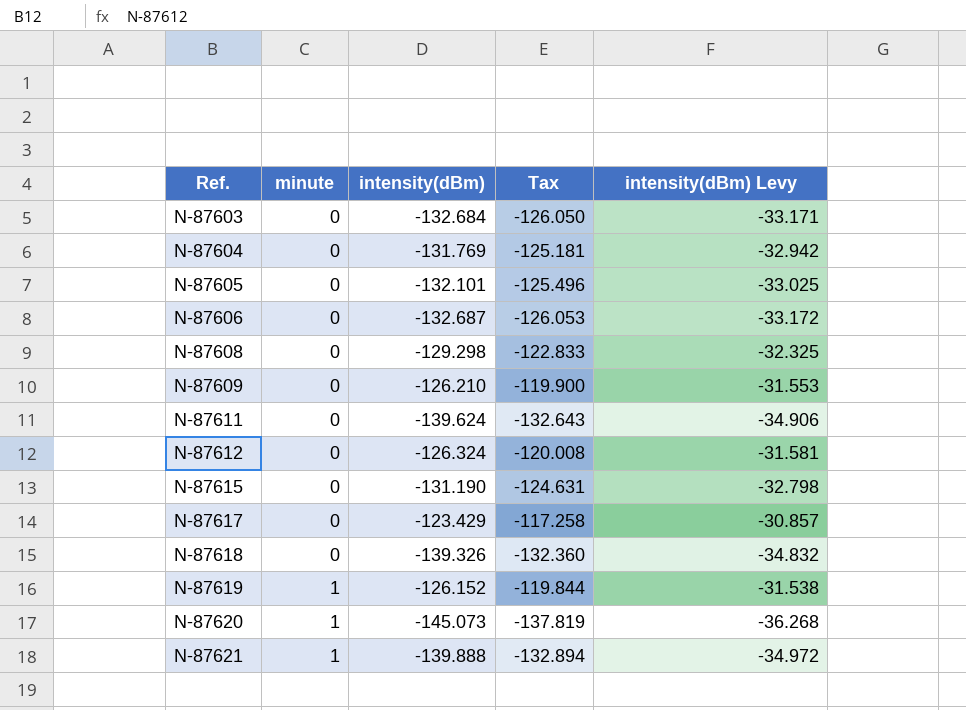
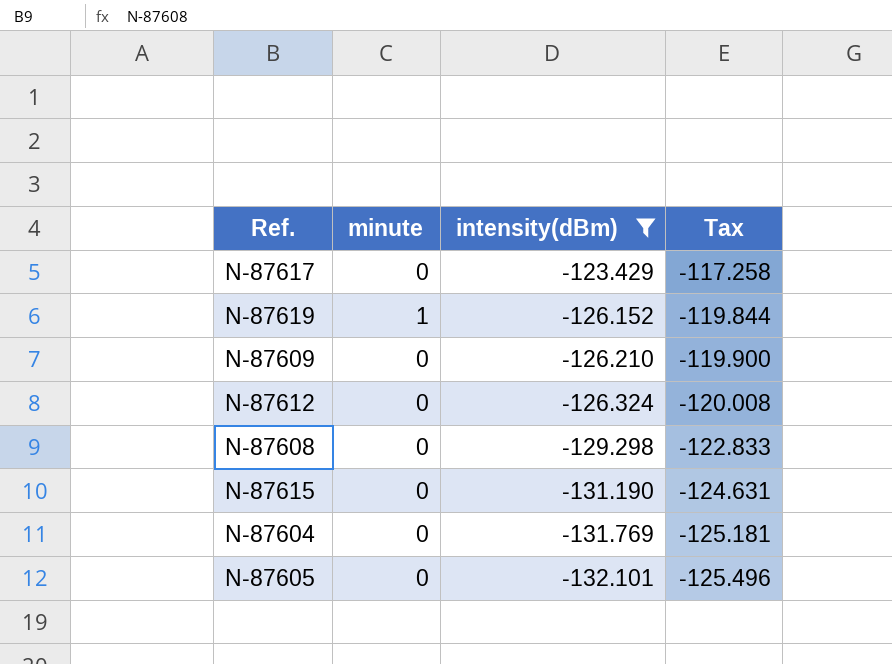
filter: none -> intensity(dBm) >= -132.101
row order: Ref. ascending -> intensity(dBm) descending
column intensity(dBm) Levy | formula: [intensity(dBm)] * 0.25 -> none

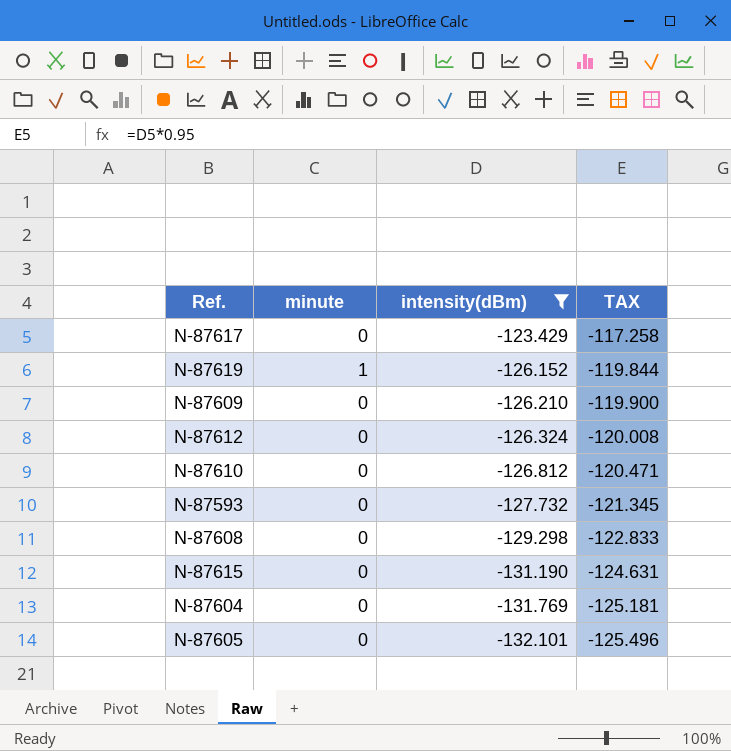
column name: Tax -> TAX
row N-87610: none -> 0 | -126.812 | -120.471
row N-87593: none -> 0 | -127.732 | -121.345

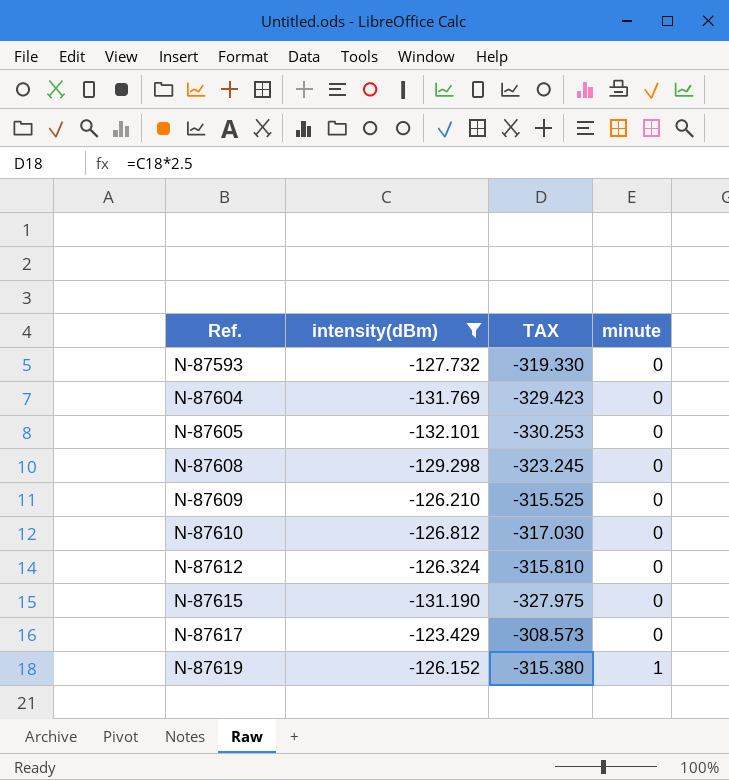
row order: intensity(dBm) descending -> Ref. ascending
column TAX | formula: [intensity(dBm)] * 0.95 -> [intensity(dBm)] * 2.5
column minute | position: 2 -> 4

